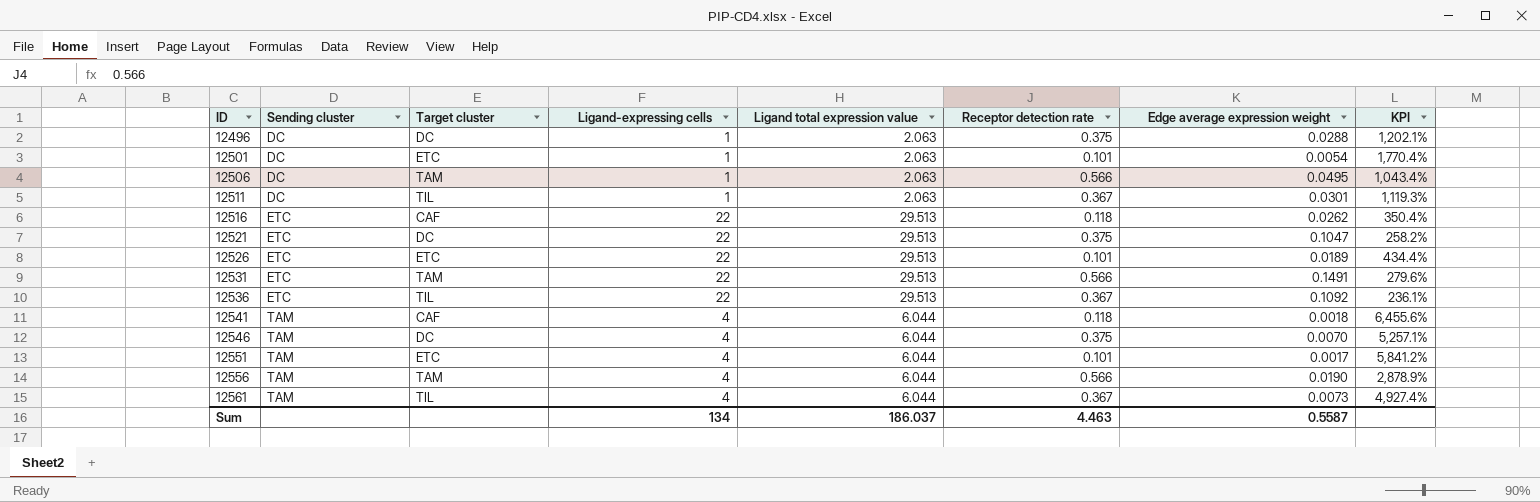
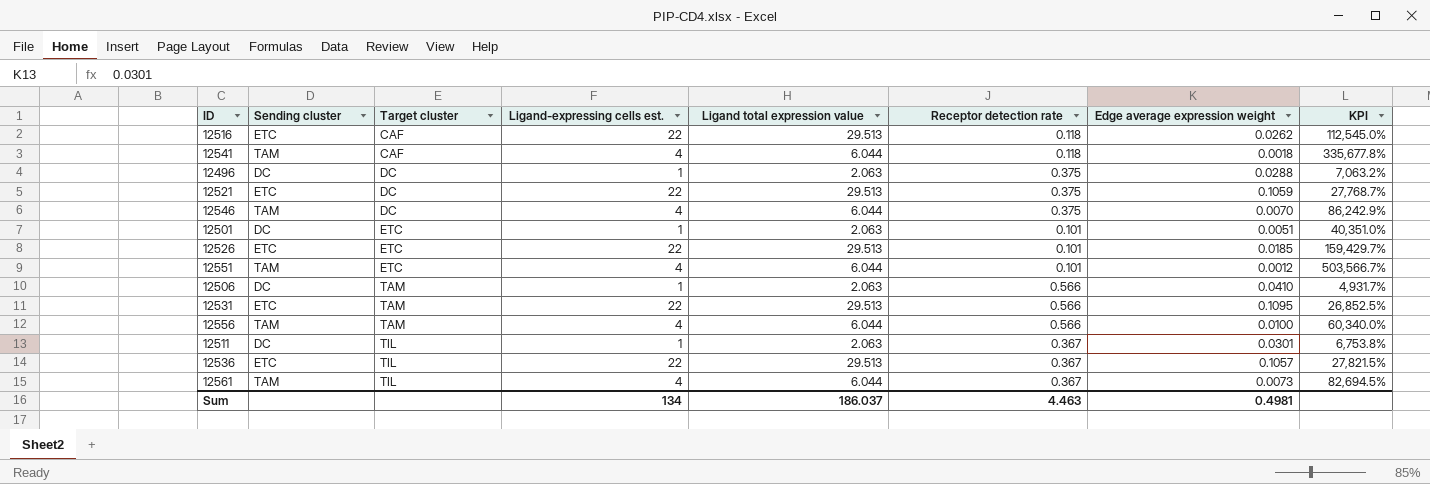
row order: ID ascending -> Target cluster ascending
column name: Ligand-expressing cells -> Ligand-expressing cells est.
column KPI | formula: ([Receptor detection rate] - [Edge average expression weight]) / [Edge average expression weight] -> ([Ligand total expression value] - [Edge average expression weight]) / [Edge average expression weight]
12521 | Edge average expression weight: 0.1047 -> 0.1059
12501 | Edge average expression weight: 0.0054 -> 0.0051
12526 | Edge average expression weight: 0.0189 -> 0.0185
12551 | Edge average expression weight: 0.0017 -> 0.0012
12506 | Edge average expression weight: 0.0495 -> 0.0410
12531 | Edge average expression weight: 0.1491 -> 0.1095
12556 | Edge average expression weight: 0.0190 -> 0.0100
12536 | Edge average expression weight: 0.1092 -> 0.1057
Sum | Edge average expression weight: 0.5587 -> 0.4981

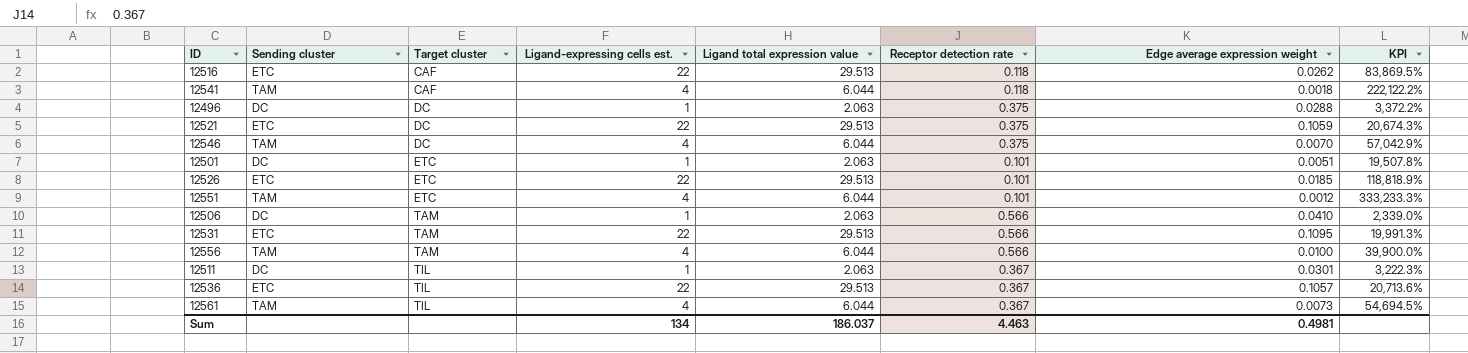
column KPI | formula: ([Ligand total expression value] - [Edge average expression weight]) / [Edge average expression weight] -> ([Ligand-expressing cells est.] - [Edge average expression weight]) / [Edge average expression weight]

